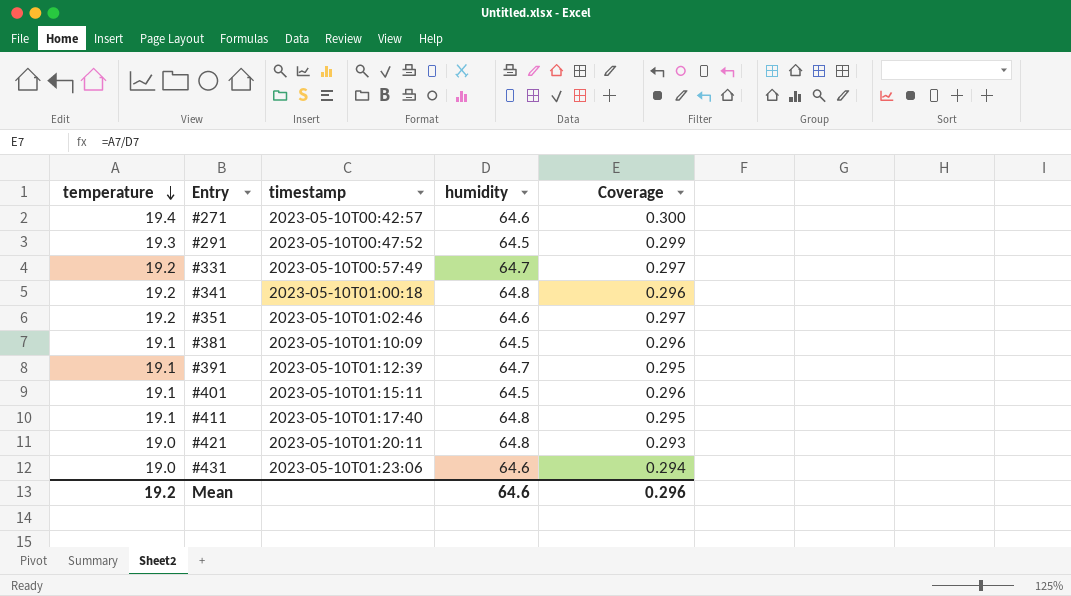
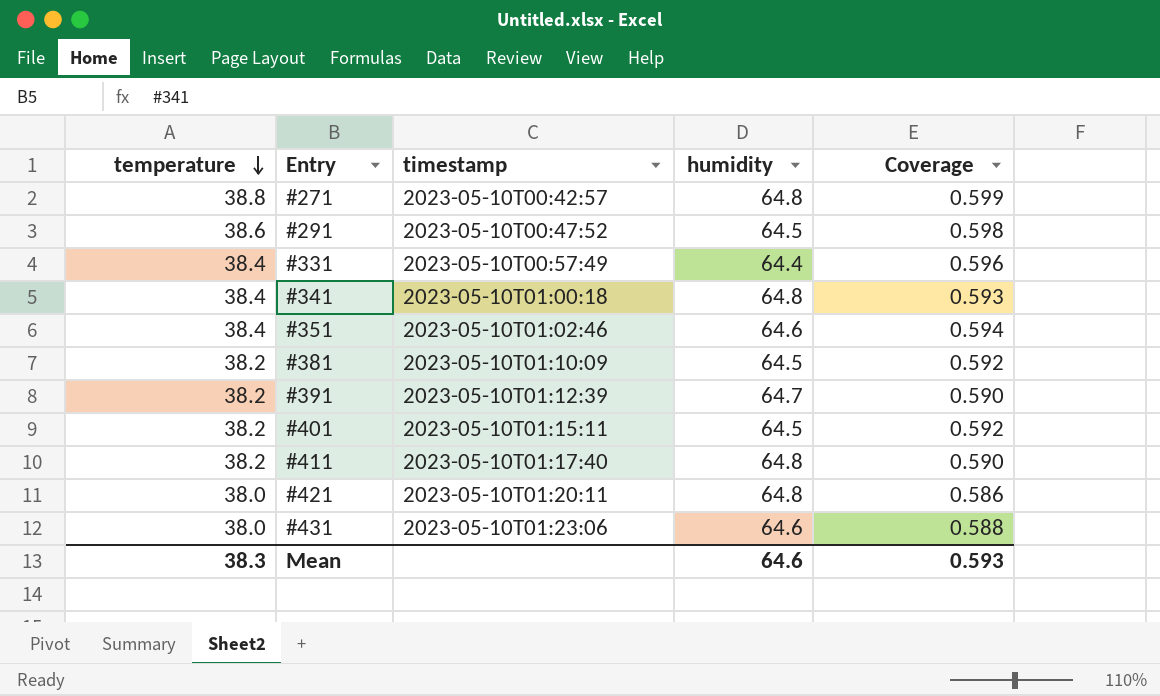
#271 | temperature: 19.4 -> 38.8
#271 | humidity: 64.6 -> 64.8
#271 | Coverage: 0.300 -> 0.599
#291 | temperature: 19.3 -> 38.6
#291 | Coverage: 0.299 -> 0.598
#331 | temperature: 19.2 -> 38.4
#331 | humidity: 64.7 -> 64.4
#331 | Coverage: 0.297 -> 0.596
#341 | temperature: 19.2 -> 38.4
#341 | Coverage: 0.296 -> 0.593
#351 | temperature: 19.2 -> 38.4
#351 | Coverage: 0.297 -> 0.594
#381 | temperature: 19.1 -> 38.2
#381 | Coverage: 0.296 -> 0.592
#391 | temperature: 19.1 -> 38.2
#391 | Coverage: 0.295 -> 0.590
#401 | temperature: 19.1 -> 38.2
#401 | Coverage: 0.296 -> 0.592
#411 | temperature: 19.1 -> 38.2
#411 | Coverage: 0.295 -> 0.590
#421 | temperature: 19.0 -> 38.0
#421 | Coverage: 0.293 -> 0.586
#431 | temperature: 19.0 -> 38.0
#431 | Coverage: 0.294 -> 0.588
Mean | temperature: 19.2 -> 38.3
Mean | Coverage: 0.296 -> 0.593

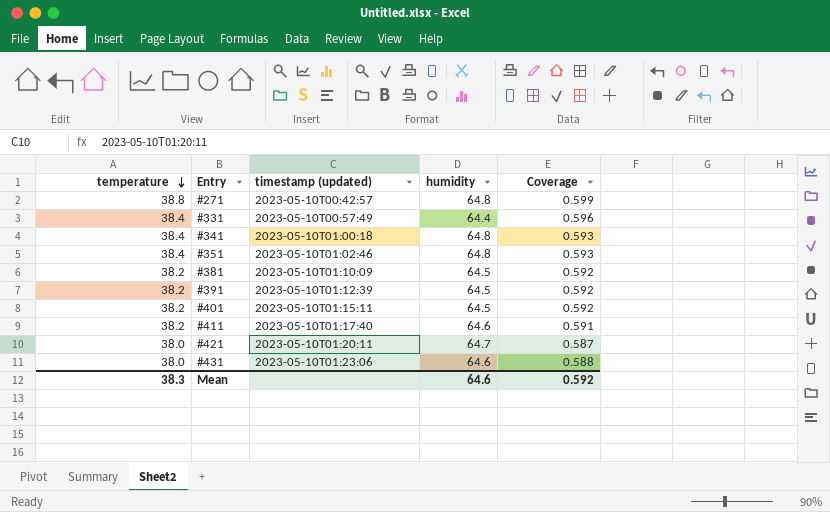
column name: timestamp -> timestamp (updated)
row #291: 38.6 | 2023-05-10T00:47:52 | 64.5 | 0.598 -> none
#351 | humidity: 64.6 -> 64.8
#351 | Coverage: 0.594 -> 0.593
#391 | humidity: 64.7 -> 64.5
#391 | Coverage: 0.590 -> 0.592
#411 | humidity: 64.8 -> 64.6
#411 | Coverage: 0.590 -> 0.591
#421 | humidity: 64.8 -> 64.7
#421 | Coverage: 0.586 -> 0.587
Mean | Coverage: 0.593 -> 0.592

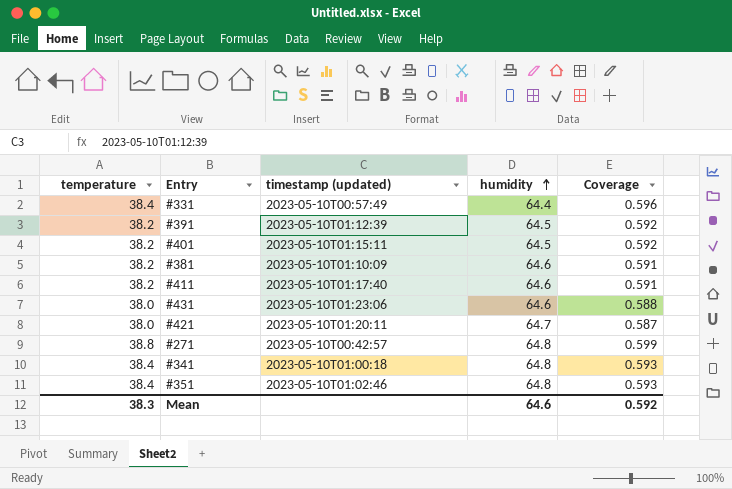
row order: temperature descending -> humidity ascending
#381 | humidity: 64.5 -> 64.6
#381 | Coverage: 0.592 -> 0.591

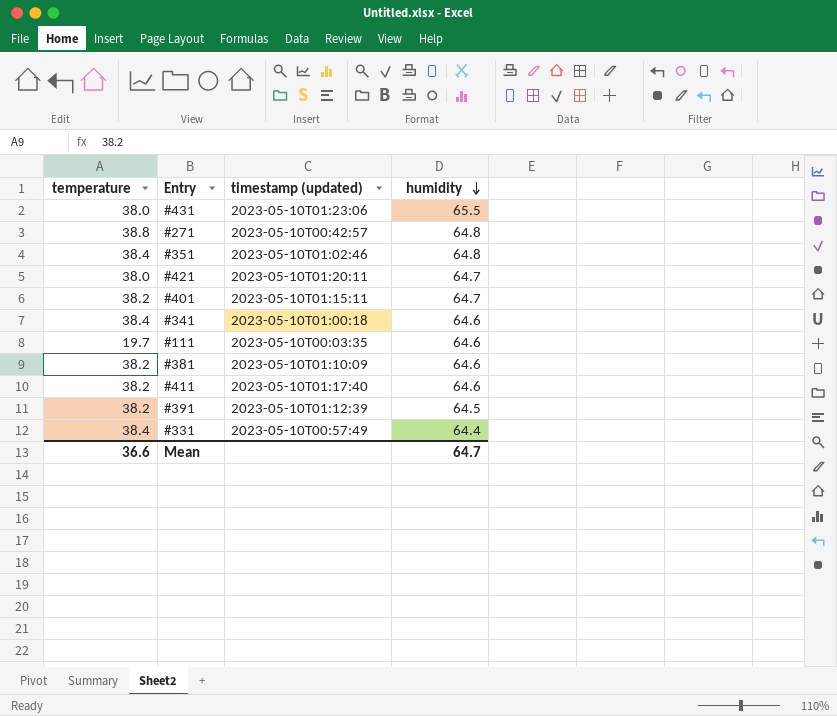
row order: humidity ascending -> humidity descending
column Coverage | formula: [temperature] / [humidity] -> none
#431 | humidity: 64.6 -> 65.5
#401 | humidity: 64.5 -> 64.7
#341 | humidity: 64.8 -> 64.6
row #111: none -> 19.7 | 2023-05-10T00:03:35 | 64.6
Mean | temperature: 38.3 -> 36.6
Mean | humidity: 64.6 -> 64.7

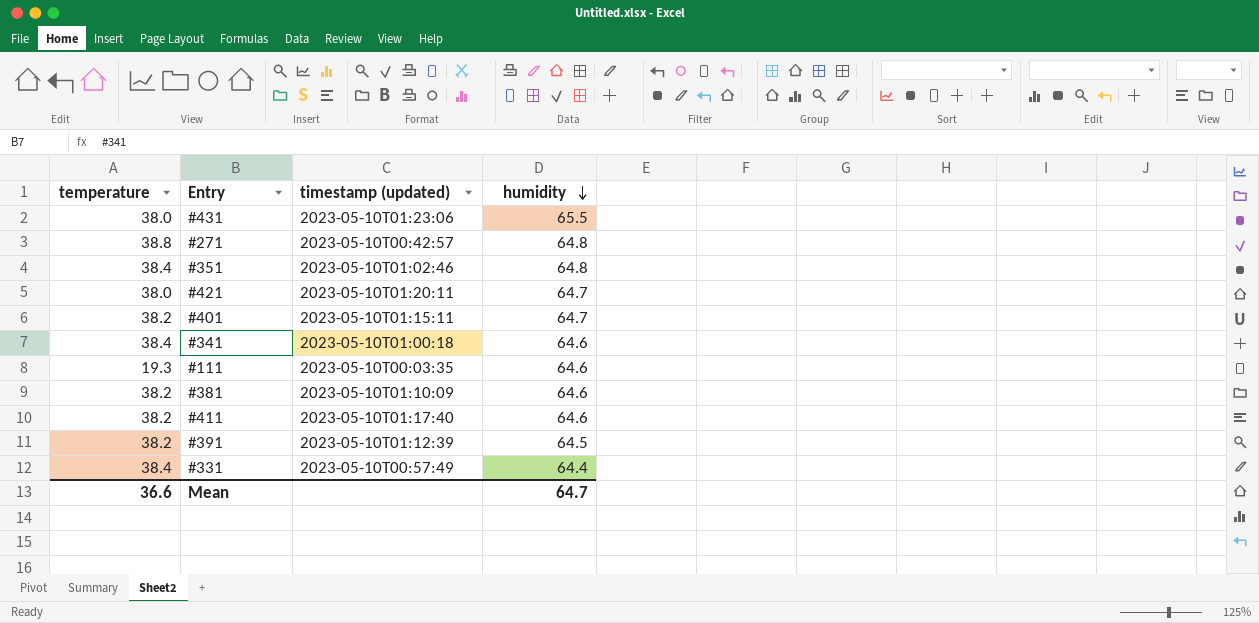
#111 | temperature: 19.7 -> 19.3

